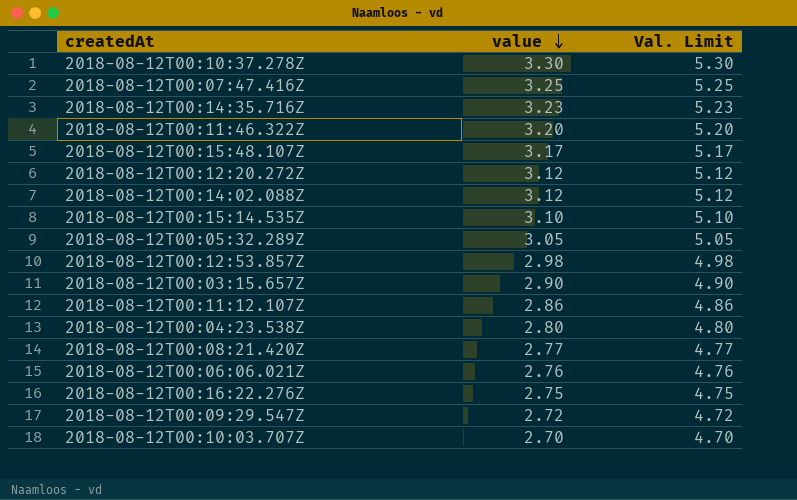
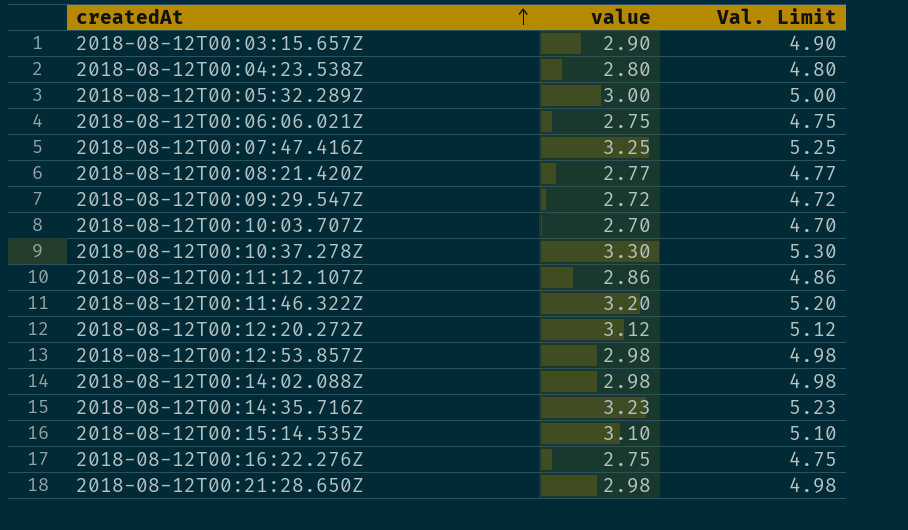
row order: value descending -> createdAt ascending
row 2018-08-12T00:15:48.107Z: 3.17 | 5.17 -> none
2018-08-12T00:05:32.289Z | value: 3.05 -> 3.00
2018-08-12T00:05:32.289Z | Val. Limit: 5.05 -> 5.00
2018-08-12T00:06:06.021Z | value: 2.76 -> 2.75
2018-08-12T00:06:06.021Z | Val. Limit: 4.76 -> 4.75
2018-08-12T00:14:02.088Z | value: 3.12 -> 2.98
2018-08-12T00:14:02.088Z | Val. Limit: 5.12 -> 4.98
row 2018-08-12T00:21:28.650Z: none -> 2.98 | 4.98

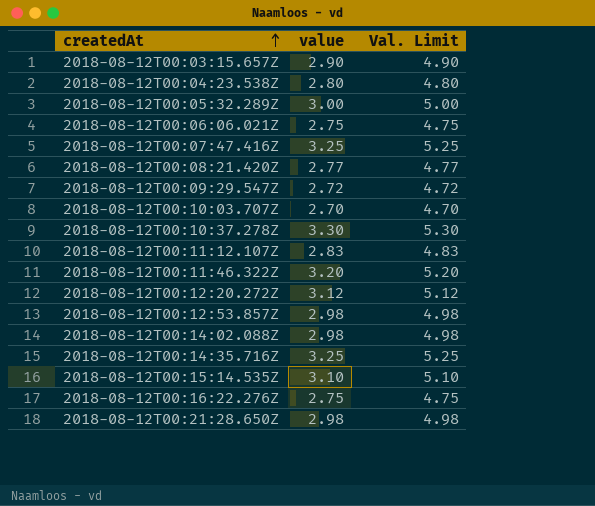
2018-08-12T00:11:12.107Z | value: 2.86 -> 2.83
2018-08-12T00:11:12.107Z | Val. Limit: 4.86 -> 4.83
2018-08-12T00:14:35.716Z | value: 3.23 -> 3.25
2018-08-12T00:14:35.716Z | Val. Limit: 5.23 -> 5.25

